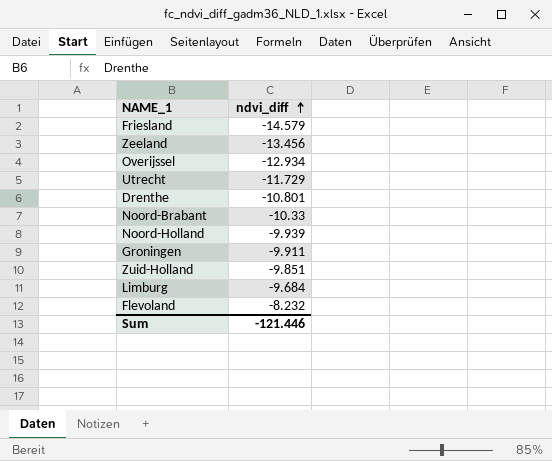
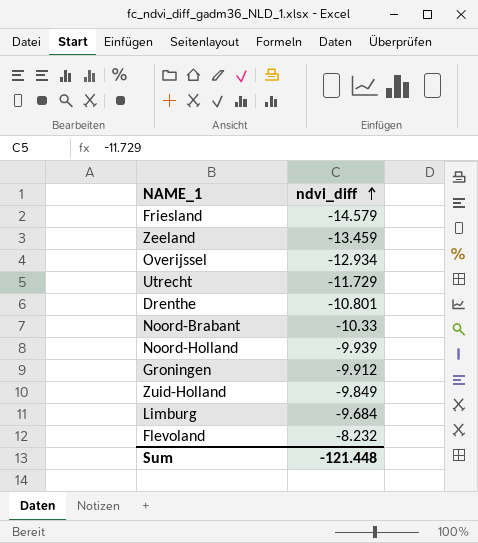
Zeeland | ndvi_diff: -13.456 -> -13.459
Groningen | ndvi_diff: -9.911 -> -9.912
Zuid-Holland | ndvi_diff: -9.851 -> -9.849
Sum | ndvi_diff: -121.446 -> -121.448

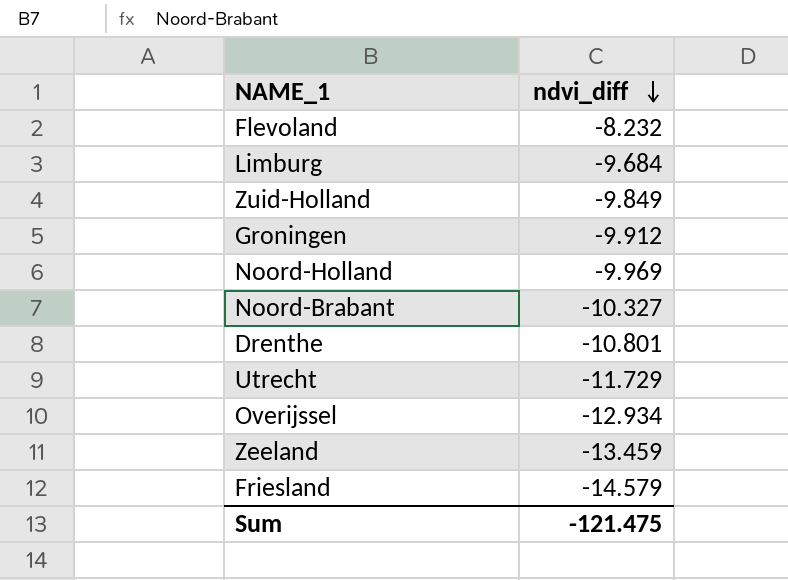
row order: ndvi_diff ascending -> ndvi_diff descending
Noord-Holland | ndvi_diff: -9.939 -> -9.969
Noord-Brabant | ndvi_diff: -10.33 -> -10.327
Sum | ndvi_diff: -121.448 -> -121.475

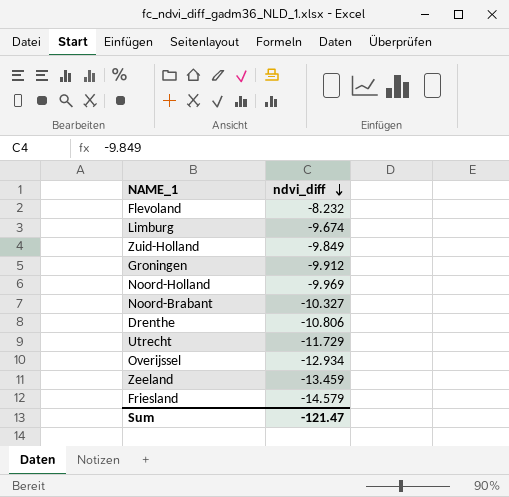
Limburg | ndvi_diff: -9.684 -> -9.674
Drenthe | ndvi_diff: -10.801 -> -10.806
Sum | ndvi_diff: -121.475 -> -121.47

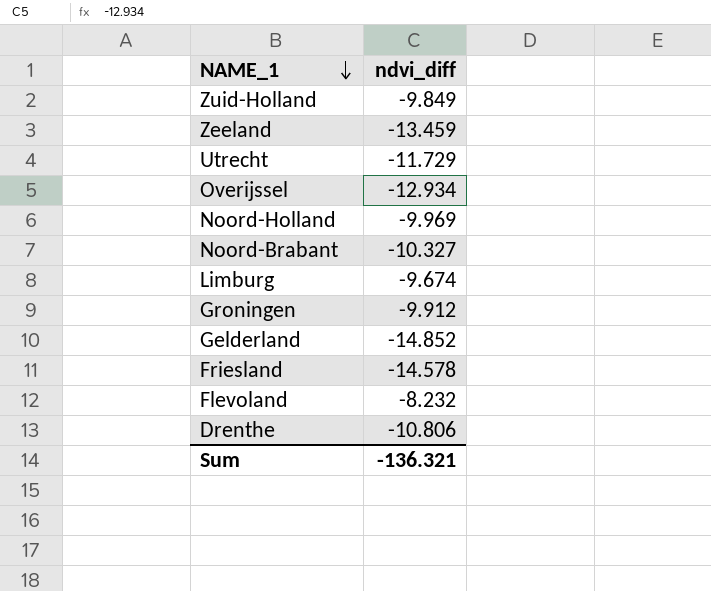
row order: ndvi_diff descending -> NAME_1 descending
row Gelderland: none -> -14.852
Friesland | ndvi_diff: -14.579 -> -14.578
Sum | ndvi_diff: -121.47 -> -136.321

